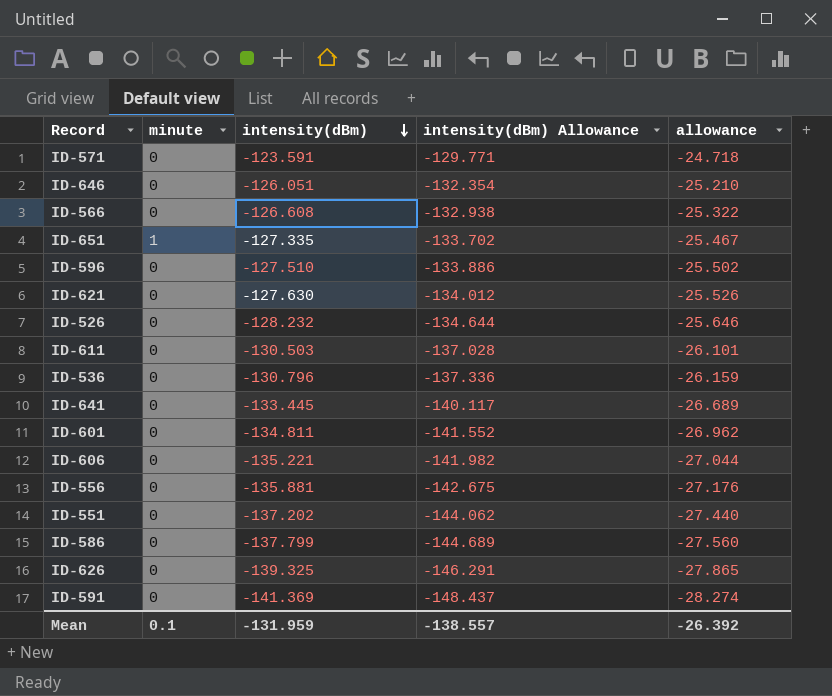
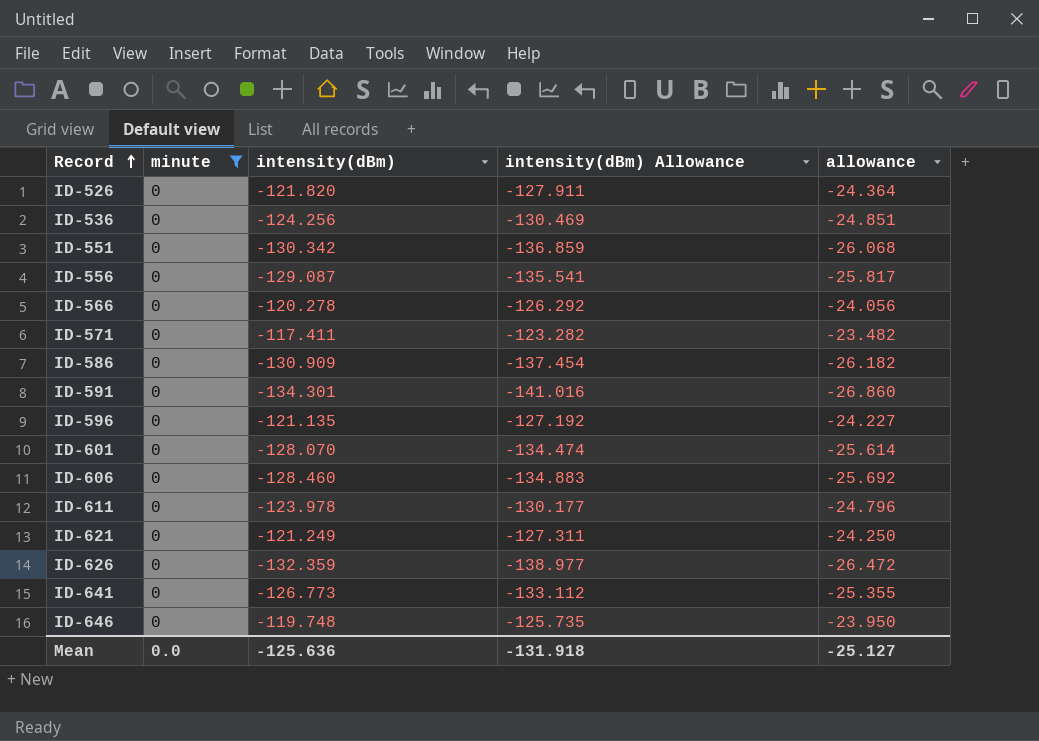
filter: none -> minute = 0
row order: intensity(dBm) descending -> Record ascending
ID-526 | intensity(dBm): -128.232 -> -121.820
ID-526 | intensity(dBm) Allowance: -134.644 -> -127.911
ID-526 | allowance: -25.646 -> -24.364
ID-536 | intensity(dBm): -130.796 -> -124.256
ID-536 | intensity(dBm) Allowance: -137.336 -> -130.469
ID-536 | allowance: -26.159 -> -24.851
ID-551 | intensity(dBm): -137.202 -> -130.342
ID-551 | intensity(dBm) Allowance: -144.062 -> -136.859
ID-551 | allowance: -27.440 -> -26.068
ID-556 | intensity(dBm): -135.881 -> -129.087
ID-556 | intensity(dBm) Allowance: -142.675 -> -135.541
ID-556 | allowance: -27.176 -> -25.817
ID-566 | intensity(dBm): -126.608 -> -120.278
ID-566 | intensity(dBm) Allowance: -132.938 -> -126.292
ID-566 | allowance: -25.322 -> -24.056
ID-571 | intensity(dBm): -123.591 -> -117.411
ID-571 | intensity(dBm) Allowance: -129.771 -> -123.282
ID-571 | allowance: -24.718 -> -23.482
ID-586 | intensity(dBm): -137.799 -> -130.909
ID-586 | intensity(dBm) Allowance: -144.689 -> -137.454
ID-586 | allowance: -27.560 -> -26.182
ID-591 | intensity(dBm): -141.369 -> -134.301
ID-591 | intensity(dBm) Allowance: -148.437 -> -141.016
ID-591 | allowance: -28.274 -> -26.860
ID-596 | intensity(dBm): -127.510 -> -121.135
ID-596 | intensity(dBm) Allowance: -133.886 -> -127.192
ID-596 | allowance: -25.502 -> -24.227
ID-601 | intensity(dBm): -134.811 -> -128.070
ID-601 | intensity(dBm) Allowance: -141.552 -> -134.474
ID-601 | allowance: -26.962 -> -25.614
ID-606 | intensity(dBm): -135.221 -> -128.460
ID-606 | intensity(dBm) Allowance: -141.982 -> -134.883
ID-606 | allowance: -27.044 -> -25.692
ID-611 | intensity(dBm): -130.503 -> -123.978
ID-611 | intensity(dBm) Allowance: -137.028 -> -130.177
ID-611 | allowance: -26.101 -> -24.796
ID-621 | intensity(dBm): -127.630 -> -121.249
ID-621 | intensity(dBm) Allowance: -134.012 -> -127.311
ID-621 | allowance: -25.526 -> -24.250
ID-626 | intensity(dBm): -139.325 -> -132.359
ID-626 | intensity(dBm) Allowance: -146.291 -> -138.977
ID-626 | allowance: -27.865 -> -26.472
ID-641 | intensity(dBm): -133.445 -> -126.773
ID-641 | intensity(dBm) Allowance: -140.117 -> -133.112
ID-641 | allowance: -26.689 -> -25.355
ID-646 | intensity(dBm): -126.051 -> -119.748
ID-646 | intensity(dBm) Allowance: -132.354 -> -125.735
ID-646 | allowance: -25.210 -> -23.950
Mean | minute: 0.1 -> 0.0
Mean | intensity(dBm): -131.959 -> -125.636
Mean | intensity(dBm) Allowance: -138.557 -> -131.918
Mean | allowance: -26.392 -> -25.127

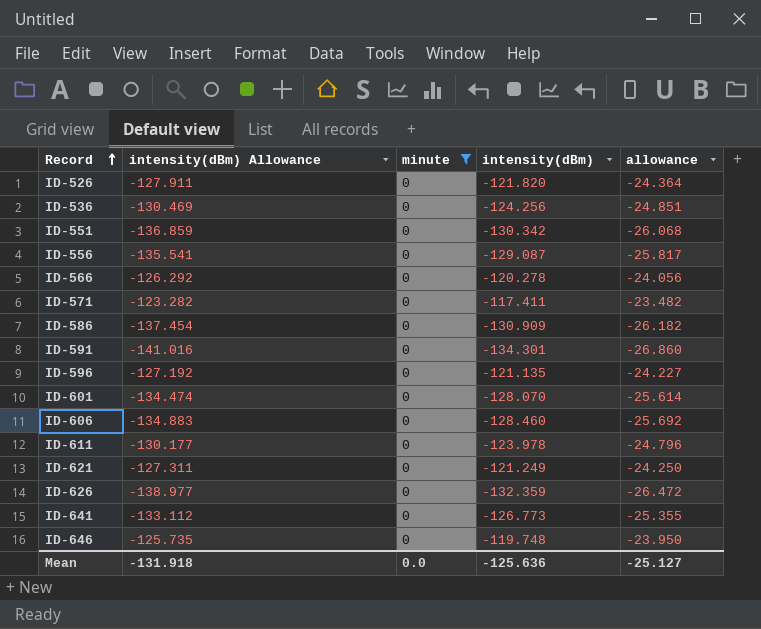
column intensity(dBm) Allowance | position: 4 -> 2

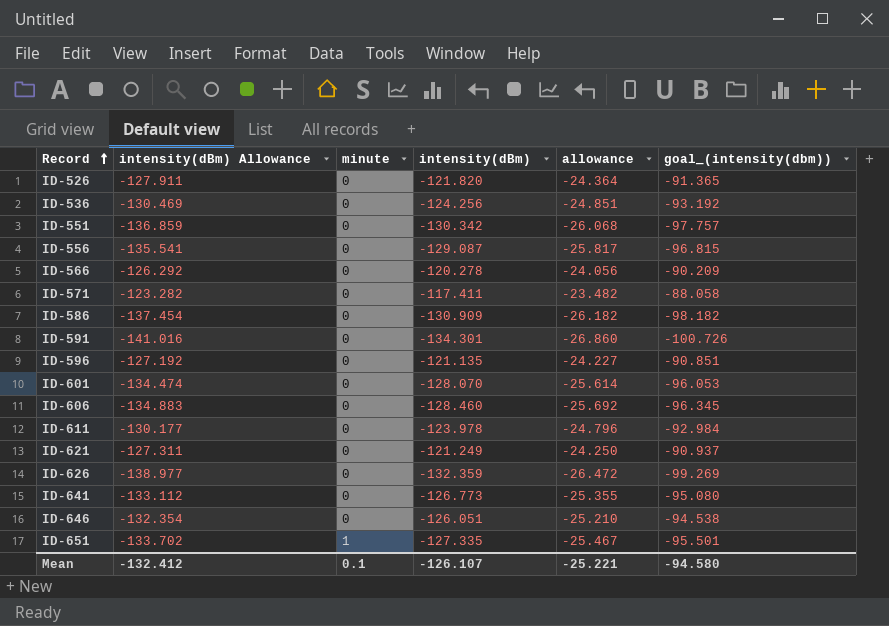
filter: minute = 0 -> none
column goal_(intensity(dbm)) | formula: none -> [intensity(dBm)] * 0.75
ID-646 | intensity(dBm) Allowance: -125.735 -> -132.354
ID-646 | intensity(dBm): -119.748 -> -126.051
ID-646 | allowance: -23.950 -> -25.210
Mean | intensity(dBm) Allowance: -131.918 -> -132.412
Mean | minute: 0.0 -> 0.1
Mean | intensity(dBm): -125.636 -> -126.107
Mean | allowance: -25.127 -> -25.221

